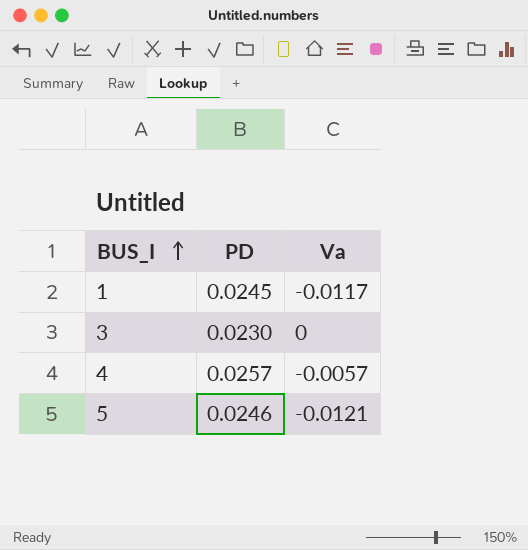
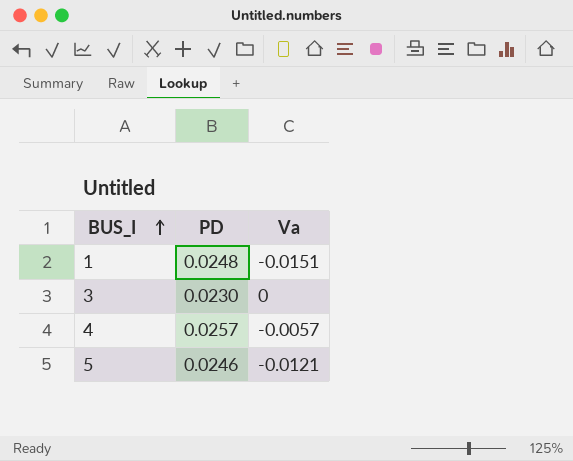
1 | PD: 0.0245 -> 0.0248
1 | Va: -0.0117 -> -0.0151

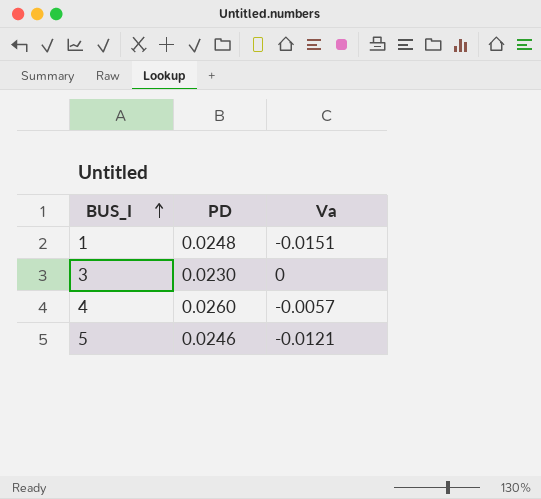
4 | PD: 0.0257 -> 0.0260

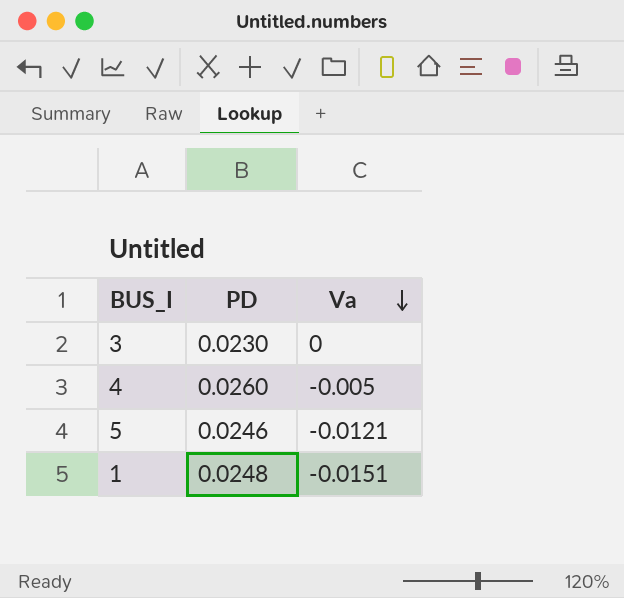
row order: BUS_I ascending -> Va descending
4 | Va: -0.0057 -> -0.005

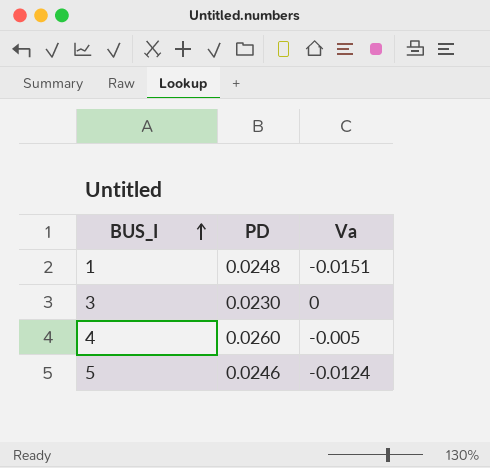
row order: Va descending -> BUS_I ascending
5 | Va: -0.0121 -> -0.0124

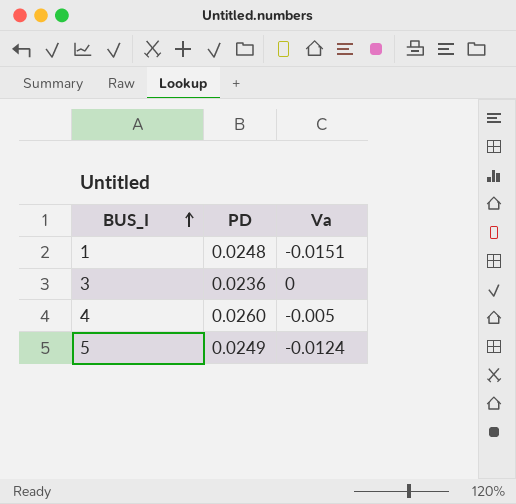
3 | PD: 0.0230 -> 0.0236
5 | PD: 0.0246 -> 0.0249

